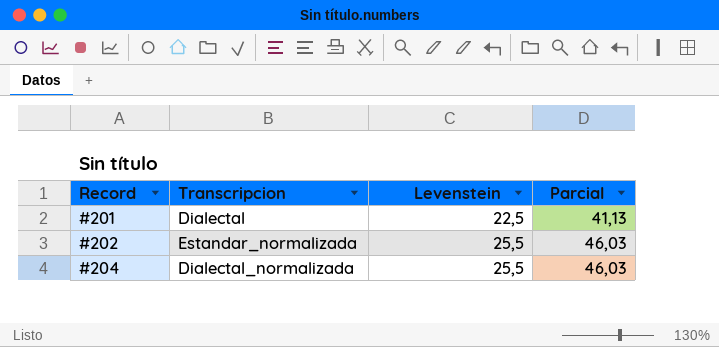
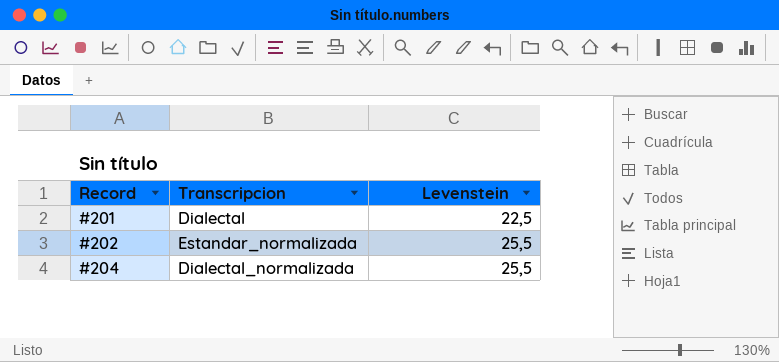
column Parcial | position: 4 -> none

